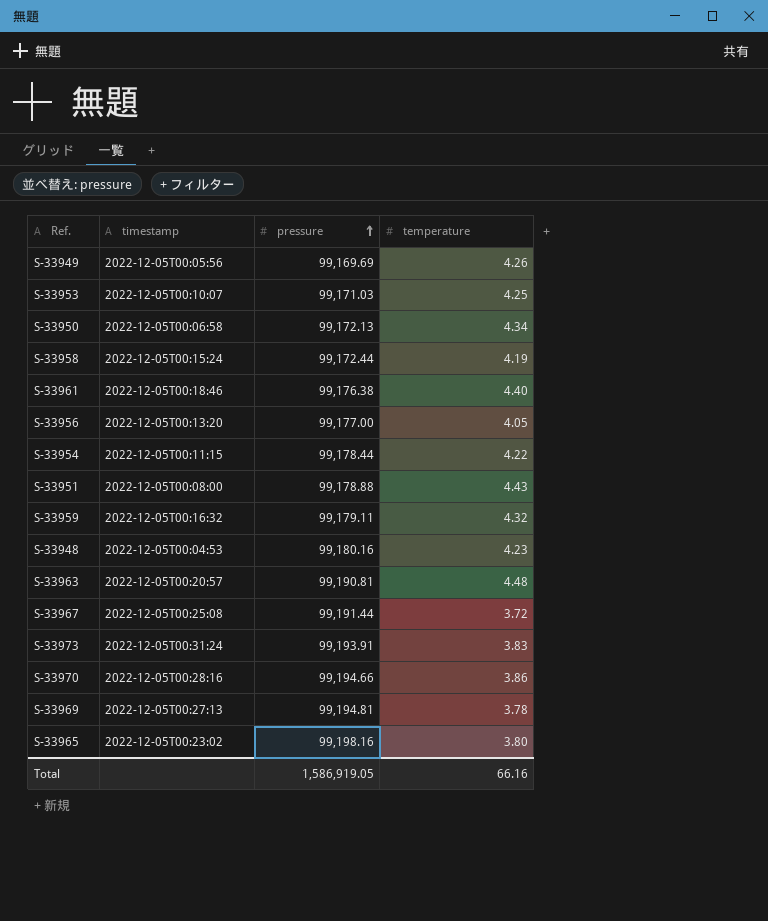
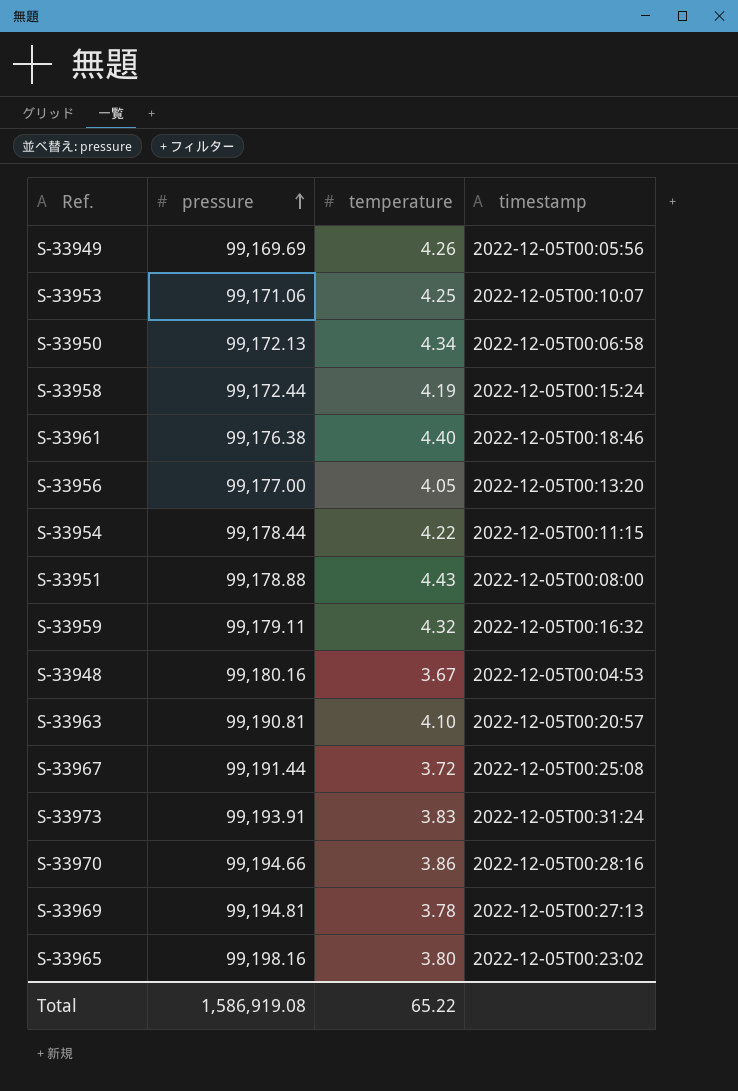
column timestamp | position: 2 -> 4
S-33953 | pressure: 99,171.03 -> 99,171.06
S-33948 | temperature: 4.23 -> 3.67
S-33963 | temperature: 4.48 -> 4.10
Total | pressure: 1,586,919.05 -> 1,586,919.08
Total | temperature: 66.16 -> 65.22

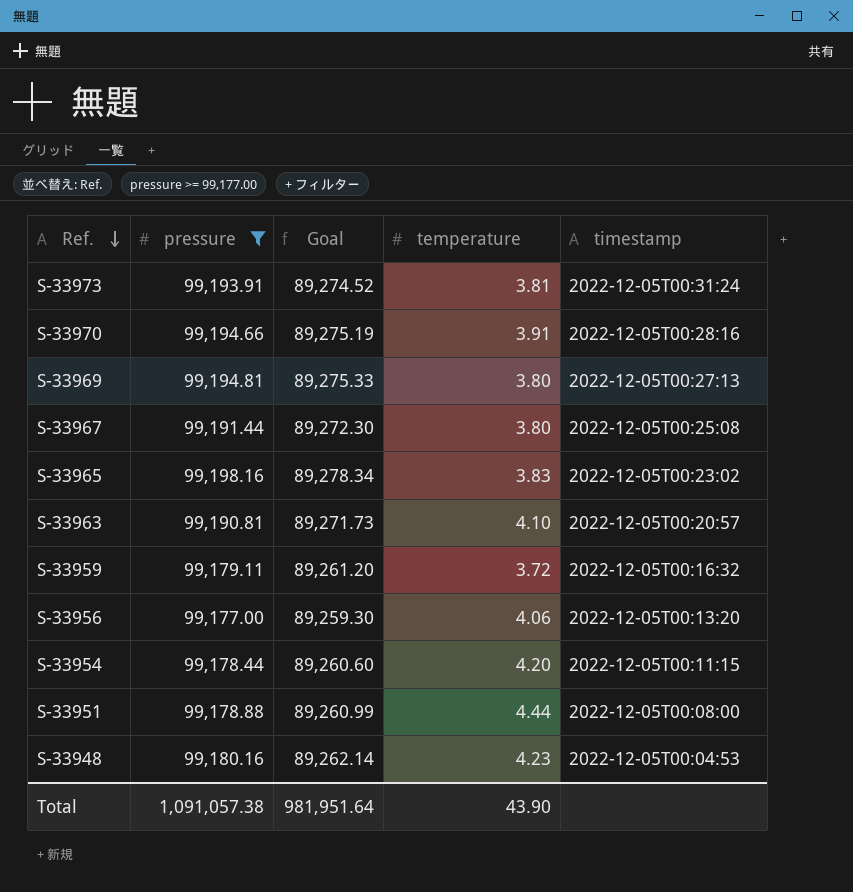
filter: none -> pressure >= 99,177.00
row order: pressure ascending -> Ref. descending
column Goal | formula: none -> [pressure] * 0.9
S-33973 | temperature: 3.83 -> 3.81
S-33970 | temperature: 3.86 -> 3.91
S-33969 | temperature: 3.78 -> 3.80
S-33967 | temperature: 3.72 -> 3.80
S-33965 | temperature: 3.80 -> 3.83
S-33959 | temperature: 4.32 -> 3.72
S-33956 | temperature: 4.05 -> 4.06
S-33954 | temperature: 4.22 -> 4.20
S-33951 | temperature: 4.43 -> 4.44
S-33948 | temperature: 3.67 -> 4.23
Total | pressure: 1,586,919.08 -> 1,091,057.38
Total | temperature: 65.22 -> 43.90

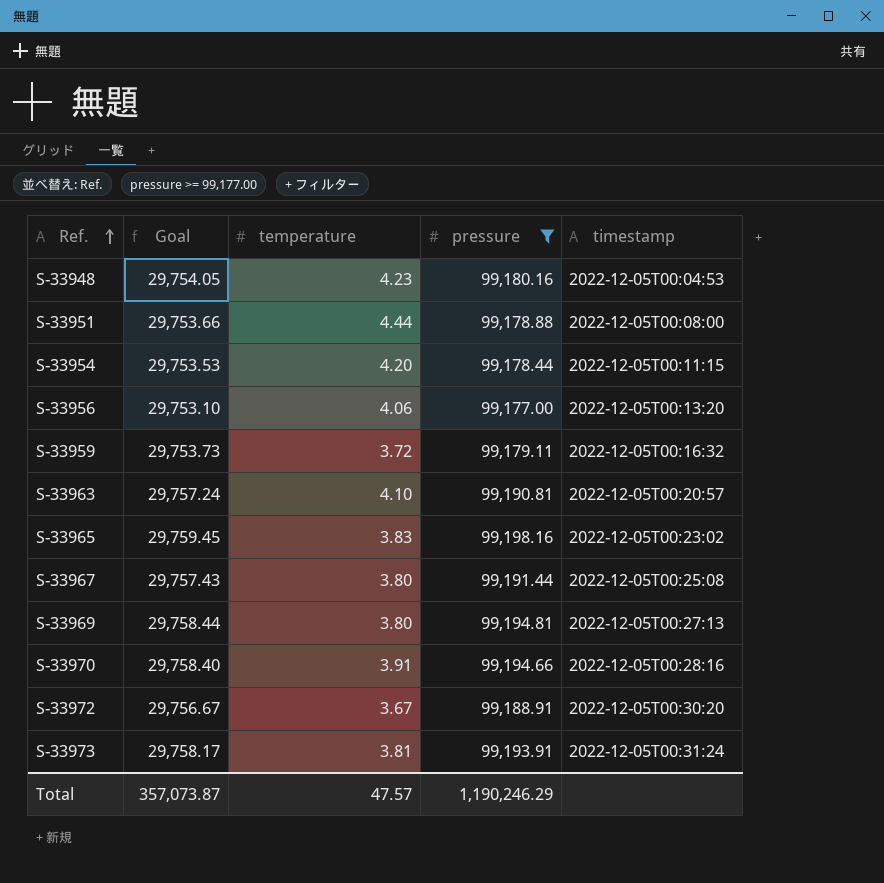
row order: Ref. descending -> Ref. ascending
column Goal | formula: [pressure] * 0.9 -> [pressure] * 0.3
column pressure | position: 2 -> 4
row S-33972: none -> 29,756.67 | 3.67 | 99,188.91 | 2022-12-05T00:30:20
Total | Goal: 981,951.64 -> 357,073.87
Total | temperature: 43.90 -> 47.57
Total | pressure: 1,091,057.38 -> 1,190,246.29

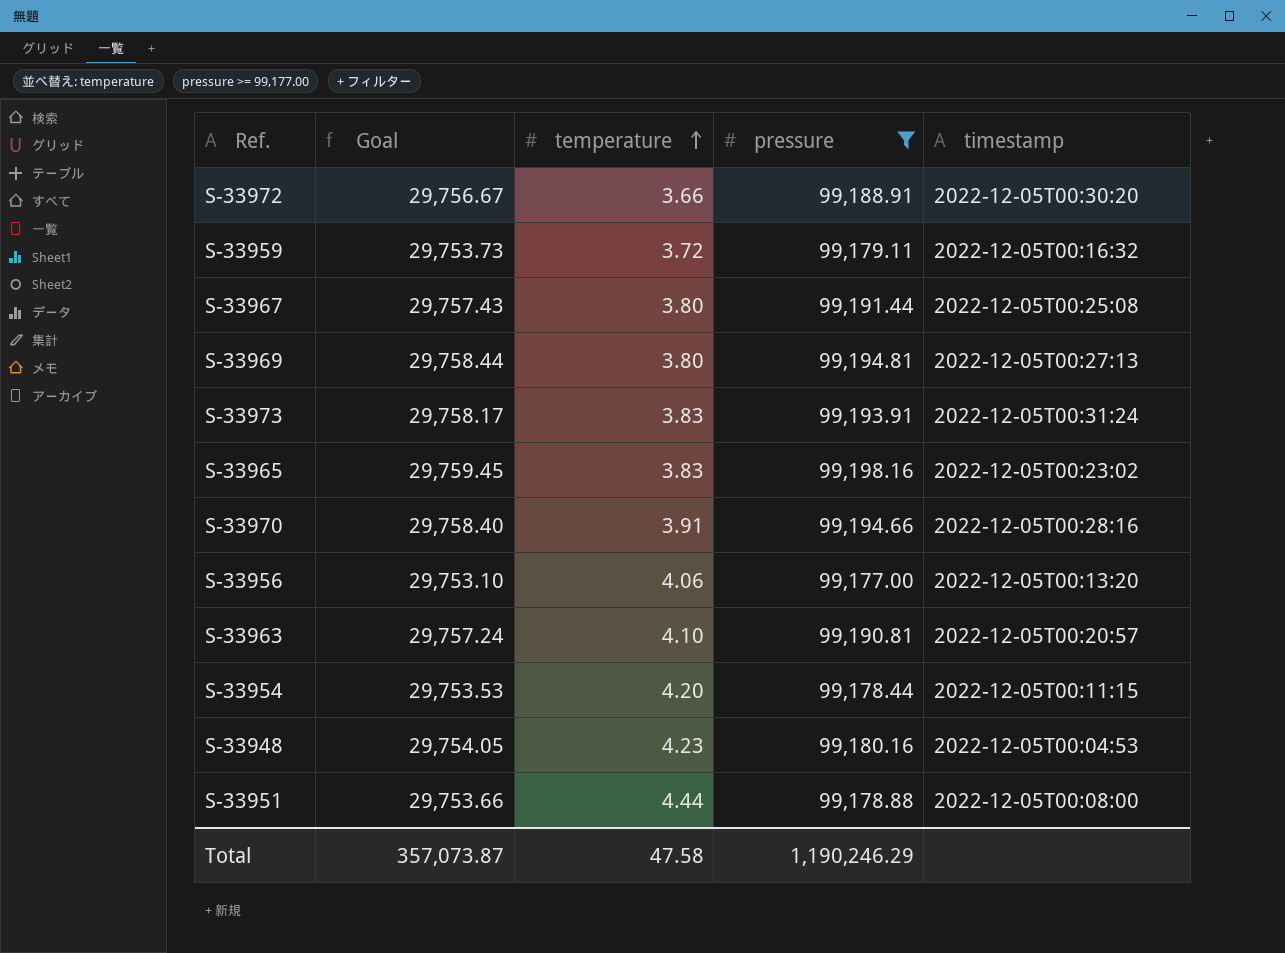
row order: Ref. ascending -> temperature ascending
S-33972 | temperature: 3.67 -> 3.66
S-33973 | temperature: 3.81 -> 3.83
Total | temperature: 47.57 -> 47.58

